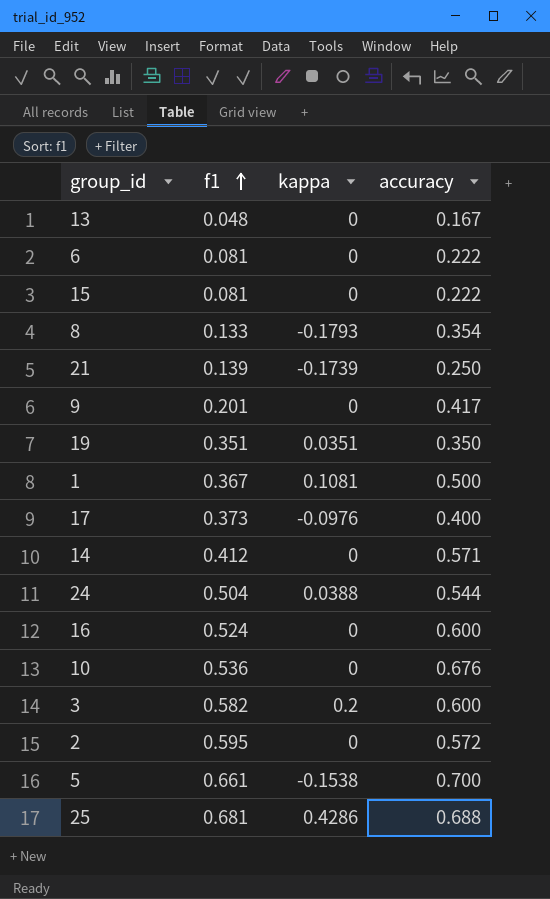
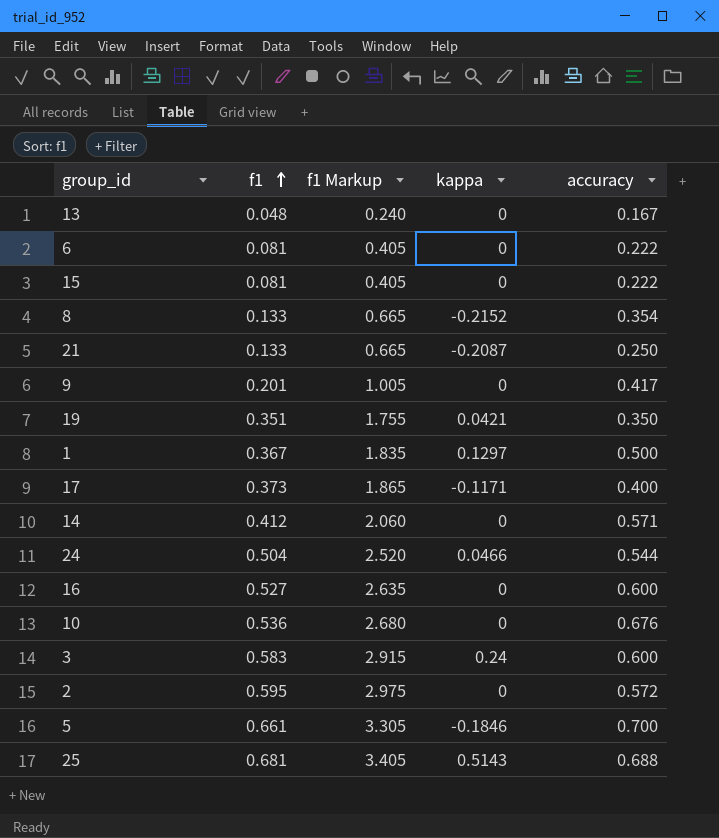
column f1 Markup | formula: none -> [f1] * 5
8 | kappa: -0.1793 -> -0.2152
21 | f1: 0.139 -> 0.133
21 | kappa: -0.1739 -> -0.2087
19 | kappa: 0.0351 -> 0.0421
1 | kappa: 0.1081 -> 0.1297
17 | kappa: -0.0976 -> -0.1171
24 | kappa: 0.0388 -> 0.0466
16 | f1: 0.524 -> 0.527
3 | f1: 0.582 -> 0.583
3 | kappa: 0.2 -> 0.24
5 | kappa: -0.1538 -> -0.1846
25 | kappa: 0.4286 -> 0.5143

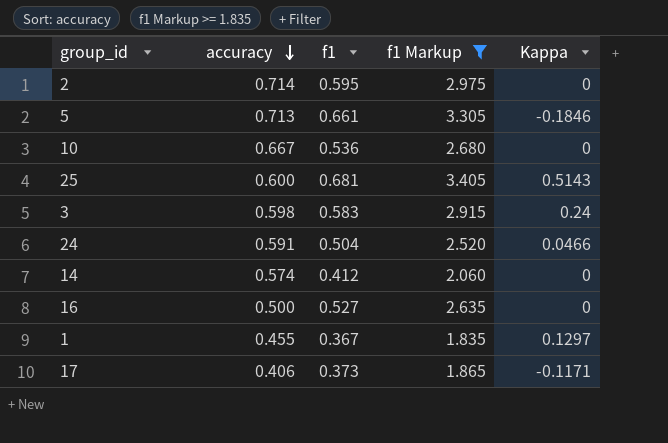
filter: none -> f1 Markup >= 1.835
row order: f1 ascending -> accuracy descending
column accuracy | position: 5 -> 2
column name: kappa -> Kappa
2 | accuracy: 0.572 -> 0.714
5 | accuracy: 0.700 -> 0.713
10 | accuracy: 0.676 -> 0.667
25 | accuracy: 0.688 -> 0.600
3 | accuracy: 0.600 -> 0.598
24 | accuracy: 0.544 -> 0.591
14 | accuracy: 0.571 -> 0.574
16 | accuracy: 0.600 -> 0.500
1 | accuracy: 0.500 -> 0.455
17 | accuracy: 0.400 -> 0.406

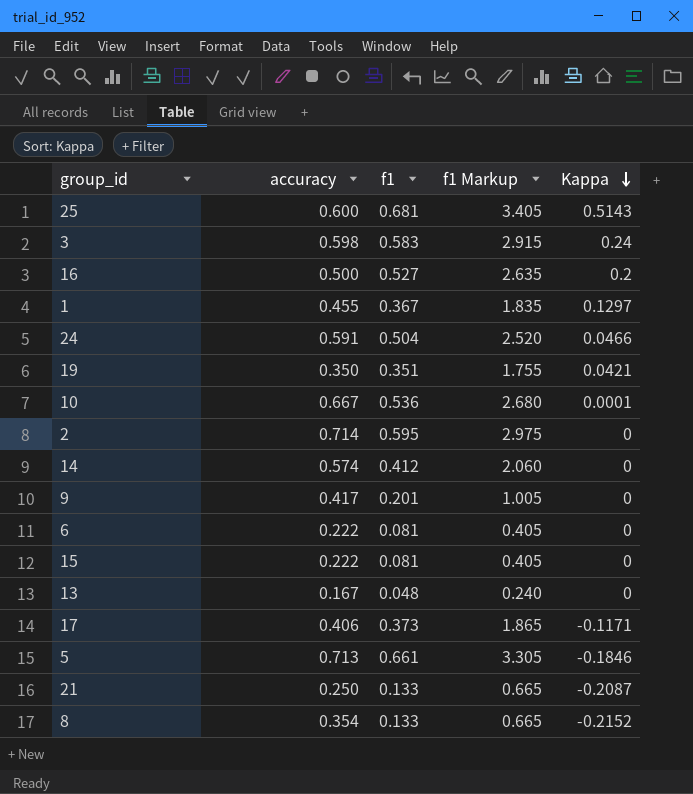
filter: f1 Markup >= 1.835 -> none
row order: accuracy descending -> Kappa descending
16 | Kappa: 0 -> 0.2
10 | Kappa: 0 -> 0.0001

